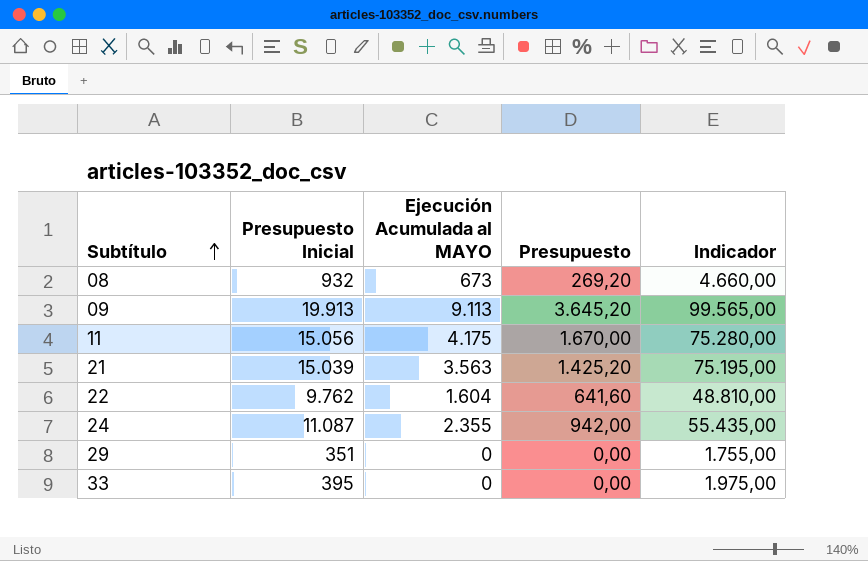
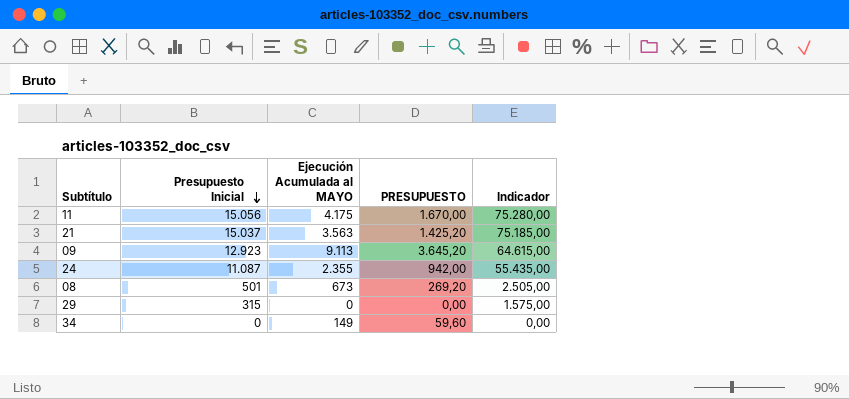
row order: Subtítulo ascending -> Presupuesto Inicial descending
column name: Presupuesto -> PRESUPUESTO
row 22: 9.762 | 1.604 | 641,60 | 48.810,00 -> none
row 33: 395 | 0 | 0,00 | 1.975,00 -> none
21 | Presupuesto Inicial: 15.039 -> 15.037
21 | Indicador: 75.195,00 -> 75.185,00
09 | Presupuesto Inicial: 19.913 -> 12.923
09 | Indicador: 99.565,00 -> 64.615,00
08 | Presupuesto Inicial: 932 -> 501
08 | Indicador: 4.660,00 -> 2.505,00
29 | Presupuesto Inicial: 351 -> 315
29 | Indicador: 1.755,00 -> 1.575,00
row 34: none -> 0 | 149 | 59,60 | 0,00

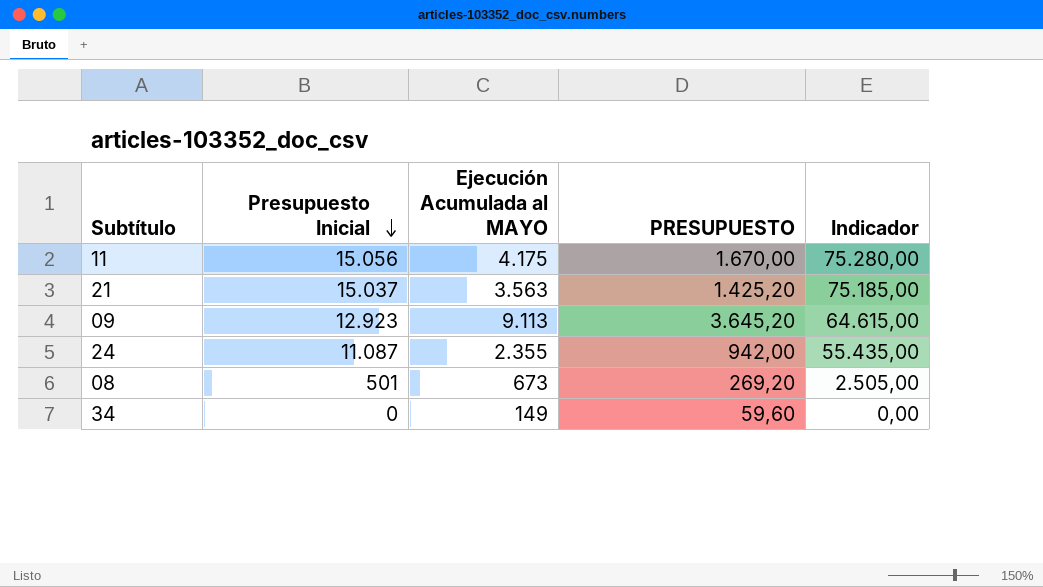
row 29: 315 | 0 | 0,00 | 1.575,00 -> none

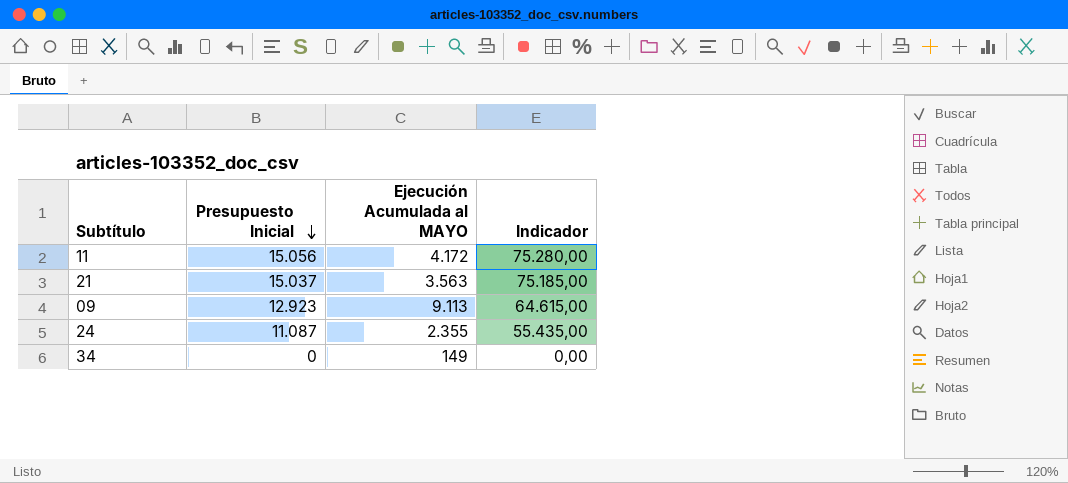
column PRESUPUESTO | formula: [Ejecución Acumulada al MAYO] * 0,4 -> none
row 08: 501 | 673 | 269,20 | 2.505,00 -> none
11 | Ejecución Acumulada al MAYO: 4.175 -> 4.172

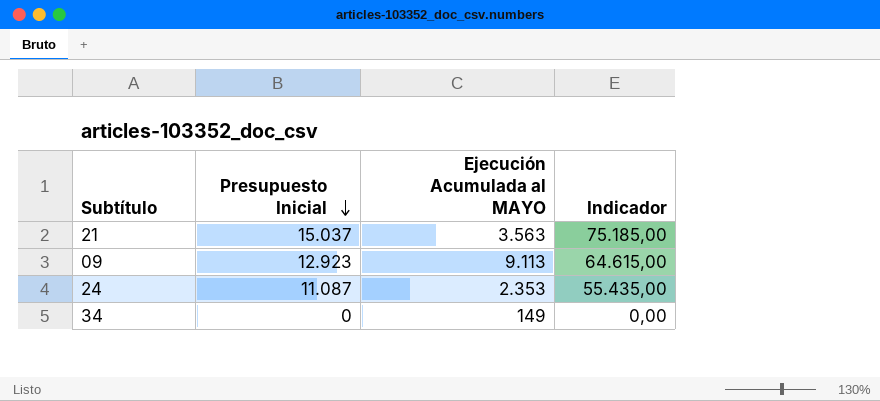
row 11: 15.056 | 4.172 | 75.280,00 -> none
24 | Ejecución Acumulada al MAYO: 2.355 -> 2.353

